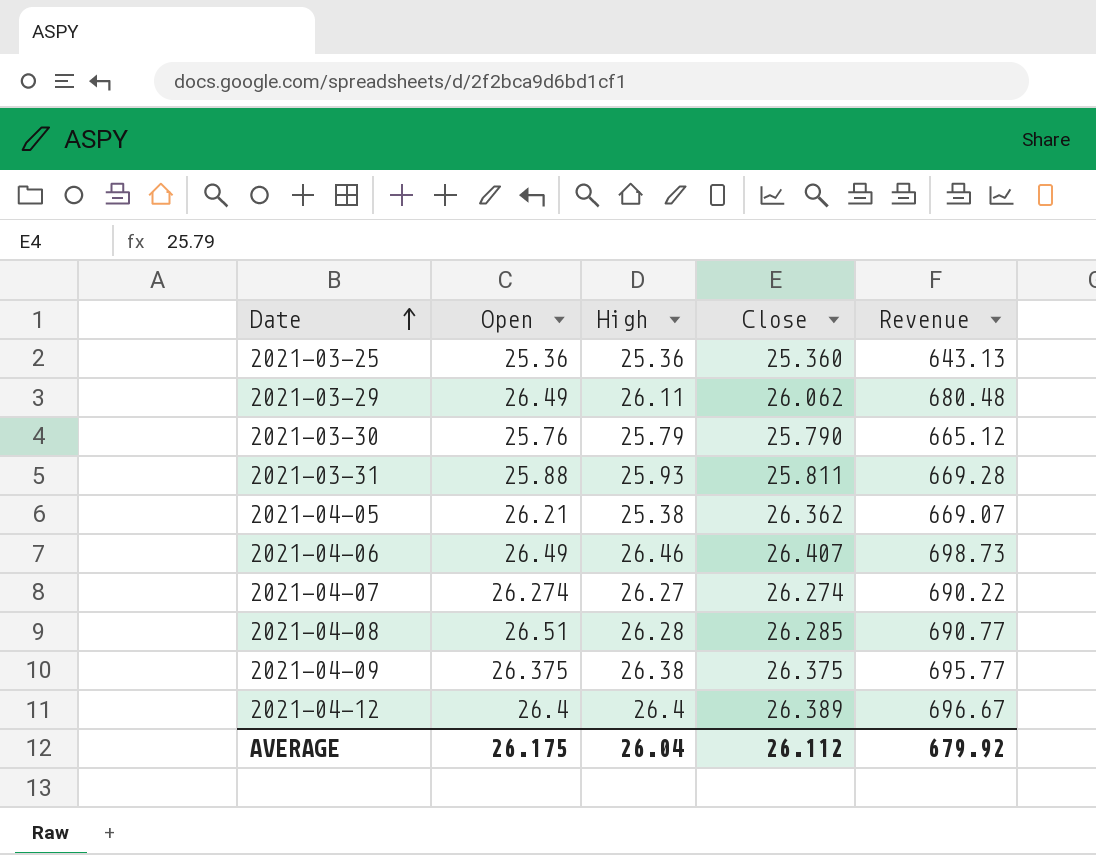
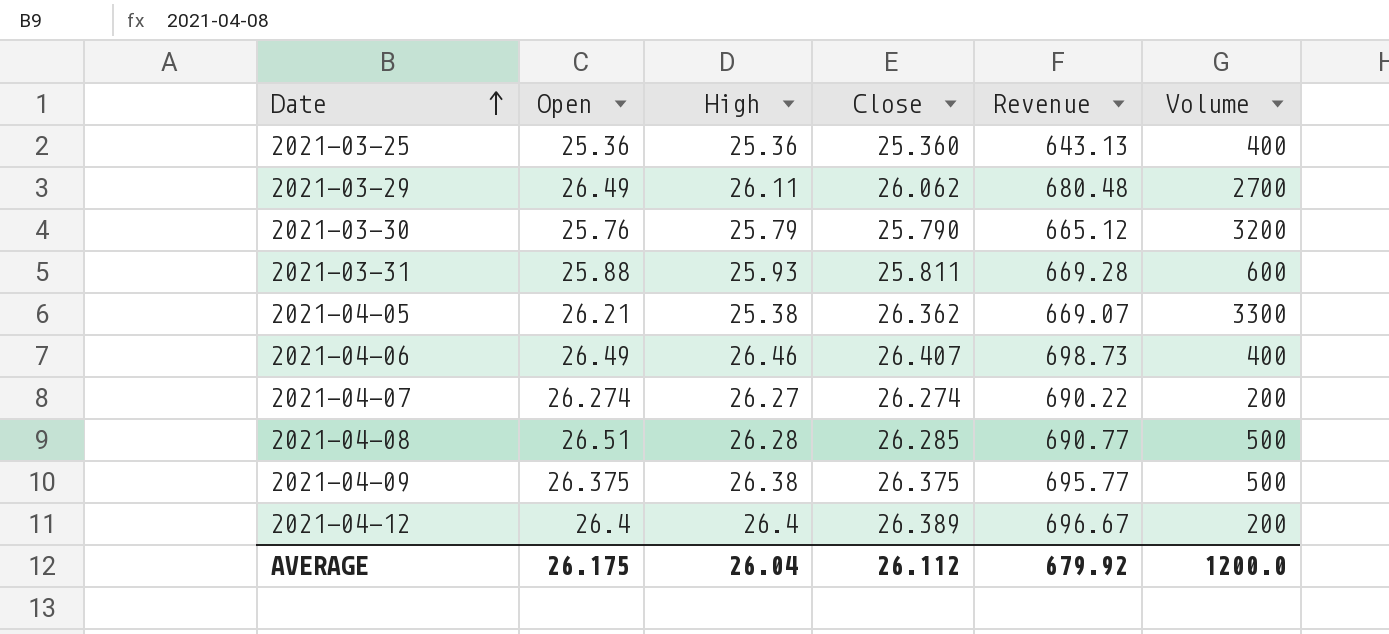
column Volume | position: none -> 6

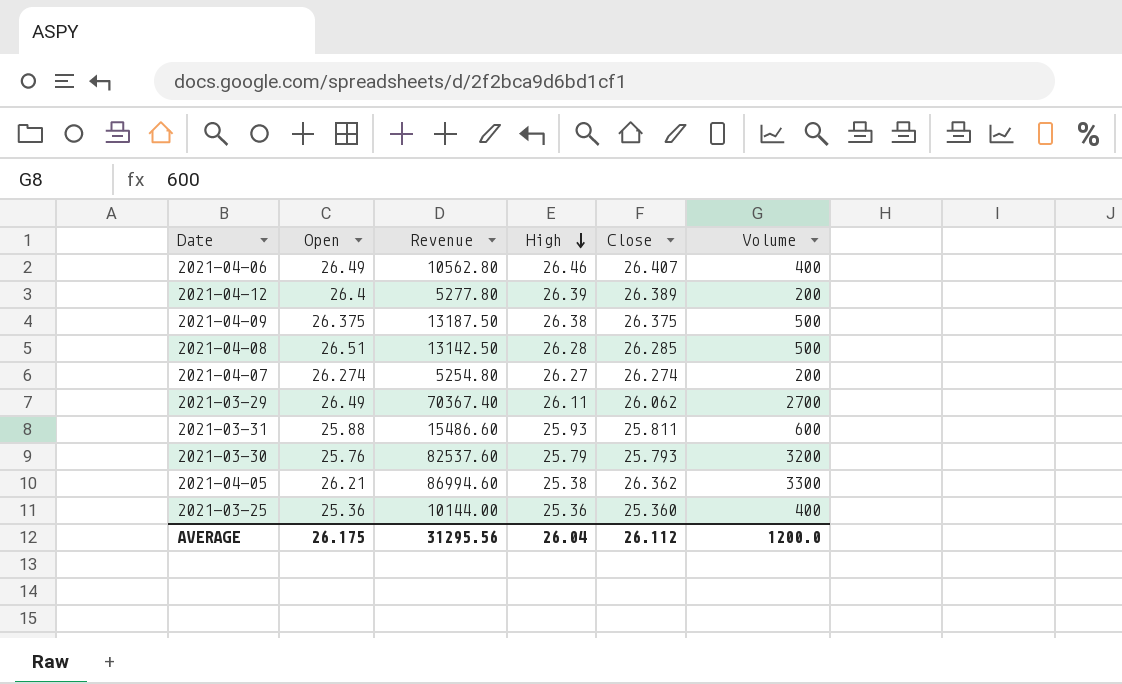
row order: Date ascending -> High descending
column Revenue | formula: [High] * [Close] -> [Close] * [Volume]
column Revenue | position: 5 -> 3
2021-04-12 | High: 26.4 -> 26.39
2021-03-30 | Close: 25.790 -> 25.793
AVERAGE | Revenue: 679.92 -> 31295.56

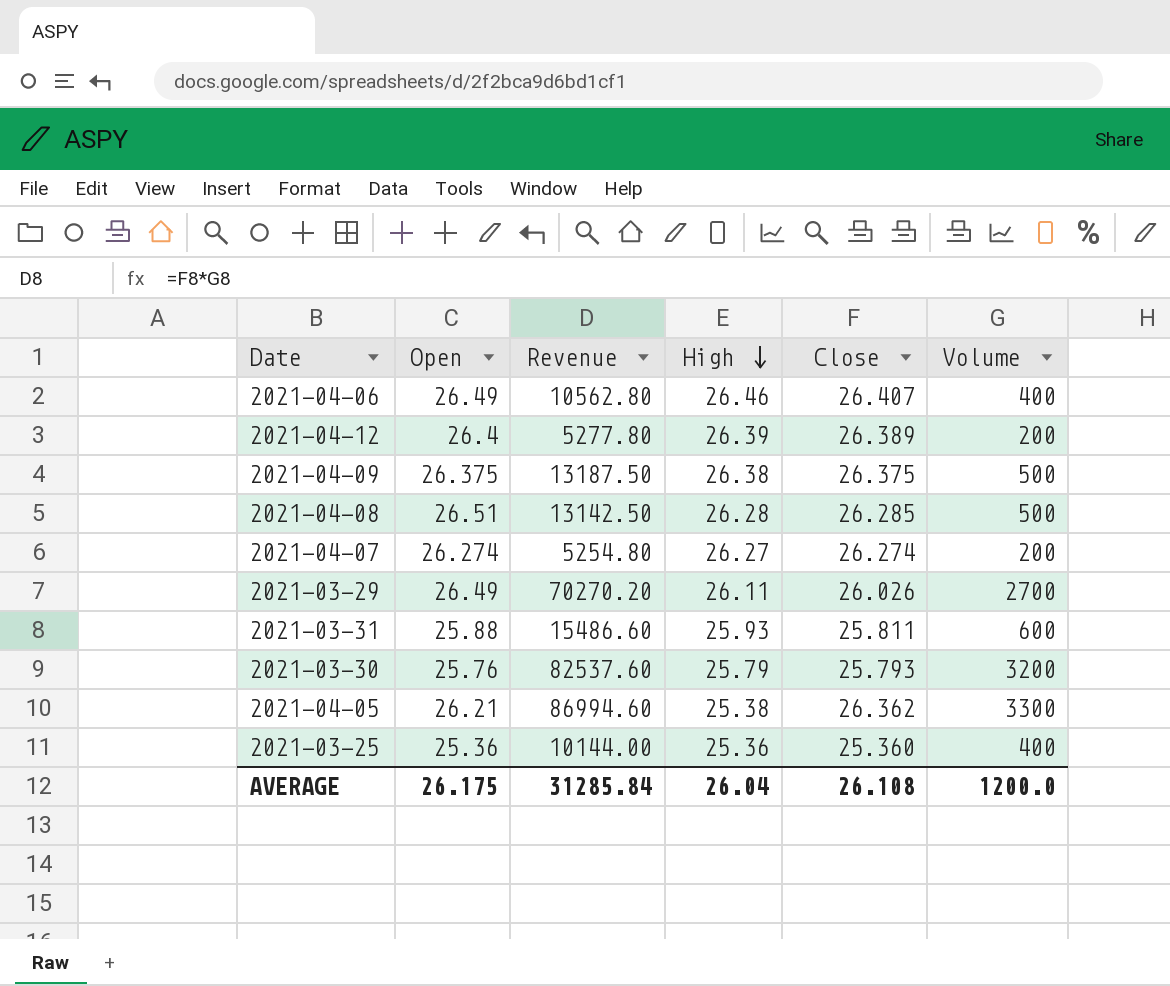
2021-03-29 | Revenue: 70367.40 -> 70270.20
2021-03-29 | Close: 26.062 -> 26.026
AVERAGE | Revenue: 31295.56 -> 31285.84
AVERAGE | Close: 26.112 -> 26.108

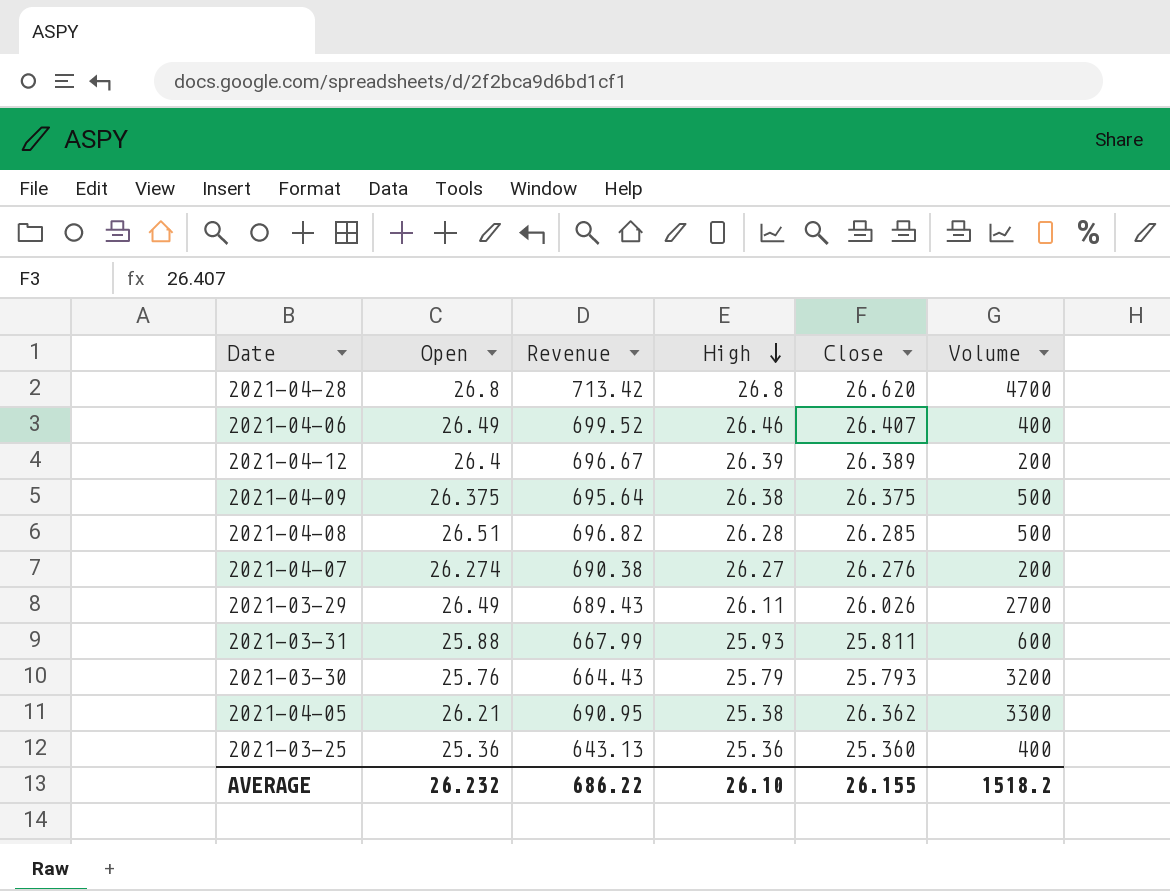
column Revenue | formula: [Close] * [Volume] -> [Open] * [Close]
row 2021-04-28: none -> 26.8 | 713.42 | 26.8 | 26.620 | 4700
2021-04-07 | Close: 26.274 -> 26.276
AVERAGE | Open: 26.175 -> 26.232
AVERAGE | Revenue: 31285.84 -> 686.22
AVERAGE | High: 26.04 -> 26.10
AVERAGE | Close: 26.108 -> 26.155
AVERAGE | Volume: 1200.0 -> 1518.2

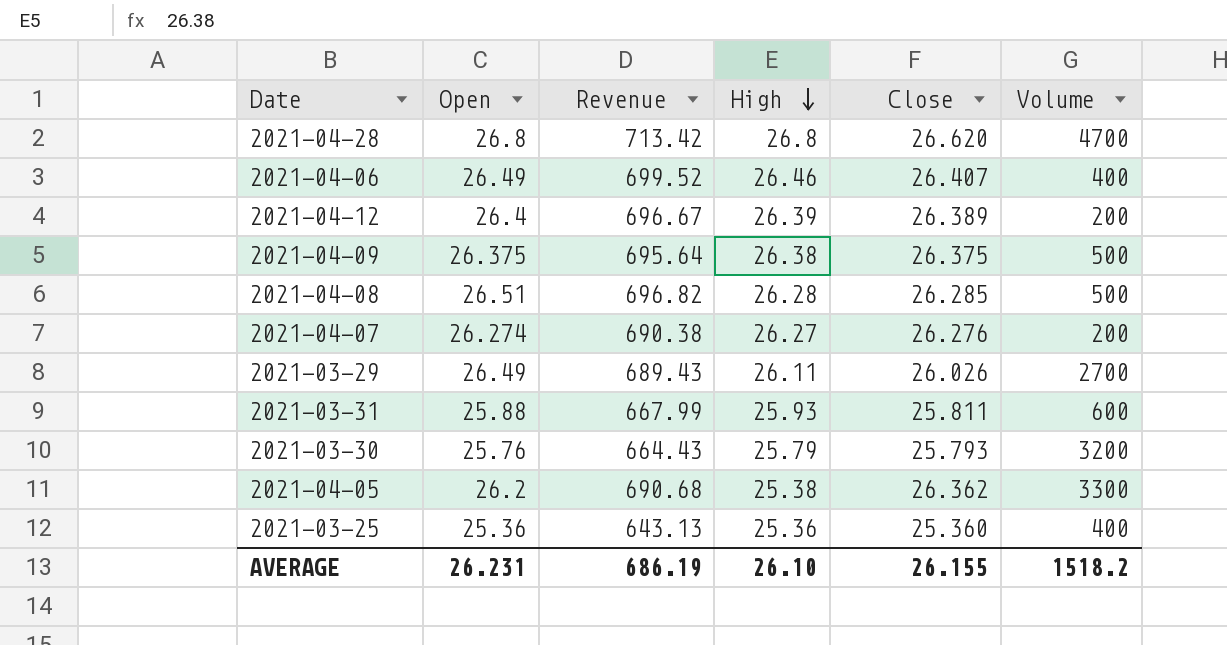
2021-04-05 | Open: 26.21 -> 26.2
2021-04-05 | Revenue: 690.95 -> 690.68
AVERAGE | Open: 26.232 -> 26.231
AVERAGE | Revenue: 686.22 -> 686.19

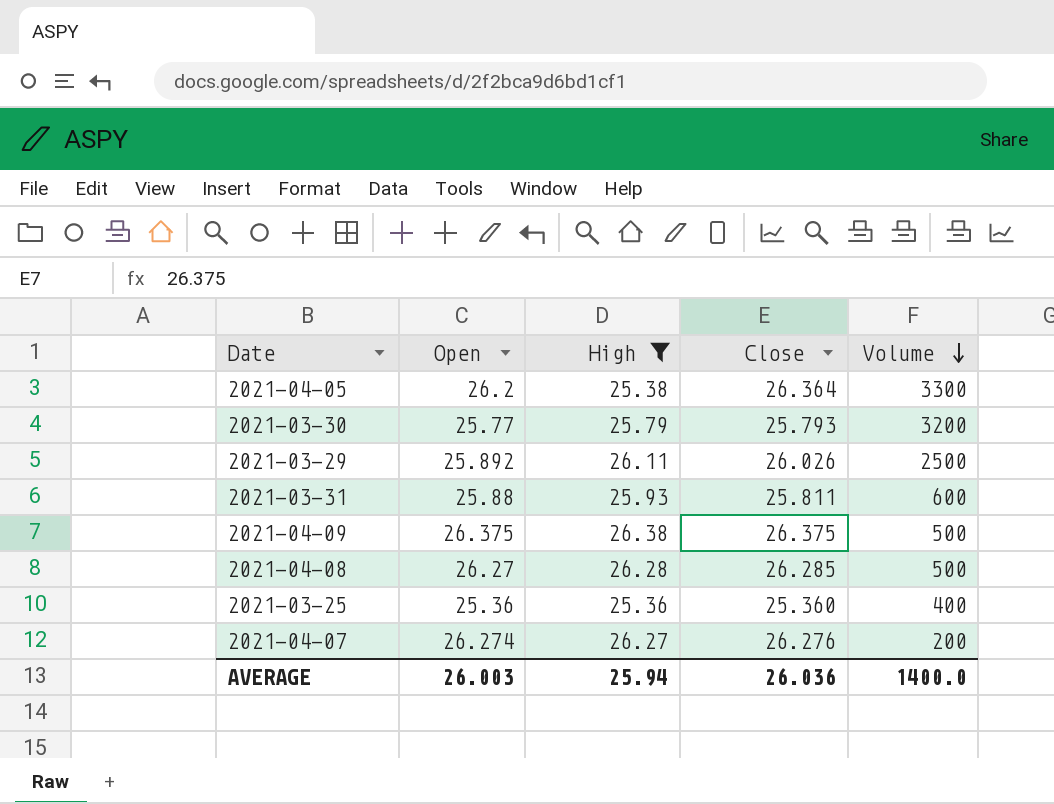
filter: none -> High <= 26.38
row order: High descending -> Volume descending
column Revenue | formula: [Open] * [Close] -> none
2021-04-05 | Close: 26.362 -> 26.364
2021-03-30 | Open: 25.76 -> 25.77
2021-03-29 | Open: 26.49 -> 25.892
2021-03-29 | Volume: 2700 -> 2500
2021-04-08 | Open: 26.51 -> 26.27
AVERAGE | Open: 26.231 -> 26.003
AVERAGE | High: 26.10 -> 25.94
AVERAGE | Close: 26.155 -> 26.036
AVERAGE | Volume: 1518.2 -> 1400.0

